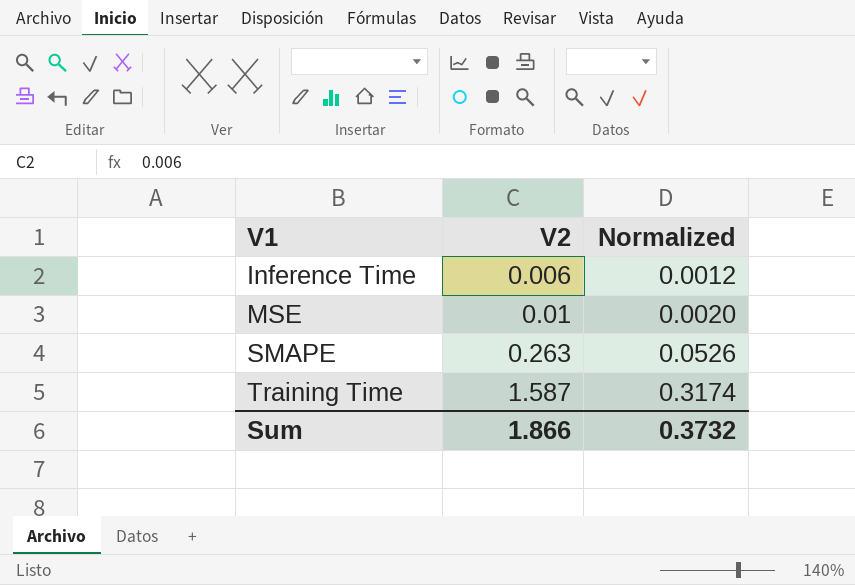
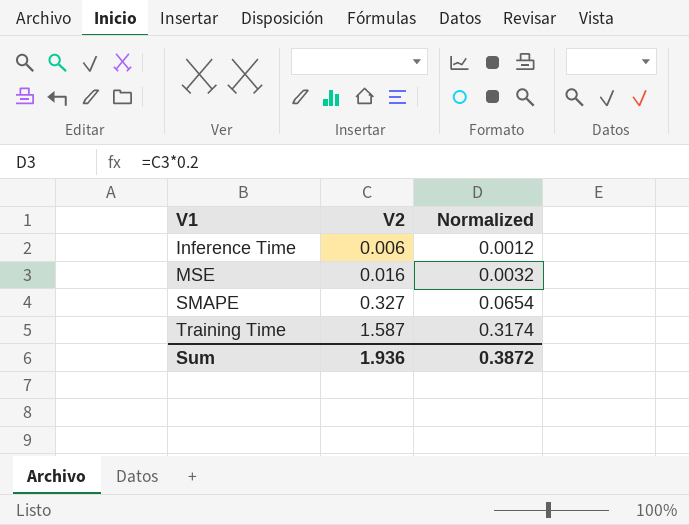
MSE | V2: 0.01 -> 0.016
MSE | Normalized: 0.0020 -> 0.0032
SMAPE | V2: 0.263 -> 0.327
SMAPE | Normalized: 0.0526 -> 0.0654
Sum | V2: 1.866 -> 1.936
Sum | Normalized: 0.3732 -> 0.3872

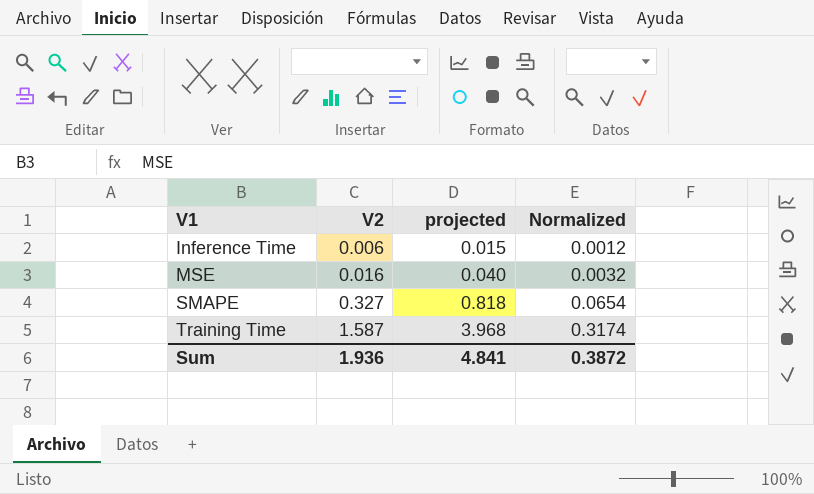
column projected | formula: none -> [V2] * 2.5

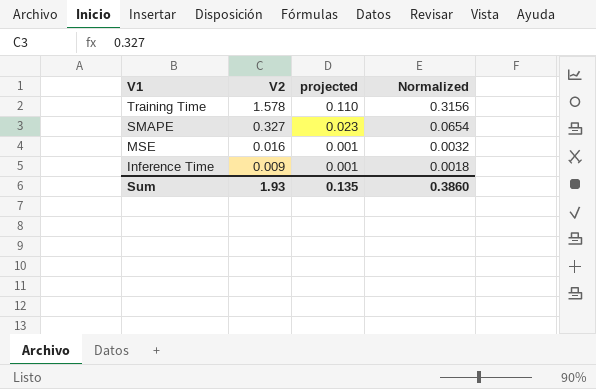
row order: V1 ascending -> V1 descending
column projected | formula: [V2] * 2.5 -> [V2] * 0.07
Training Time | V2: 1.587 -> 1.578
Training Time | Normalized: 0.3174 -> 0.3156
Inference Time | V2: 0.006 -> 0.009
Inference Time | Normalized: 0.0012 -> 0.0018
Sum | V2: 1.936 -> 1.93
Sum | projected: 4.841 -> 0.135
Sum | Normalized: 0.3872 -> 0.3860

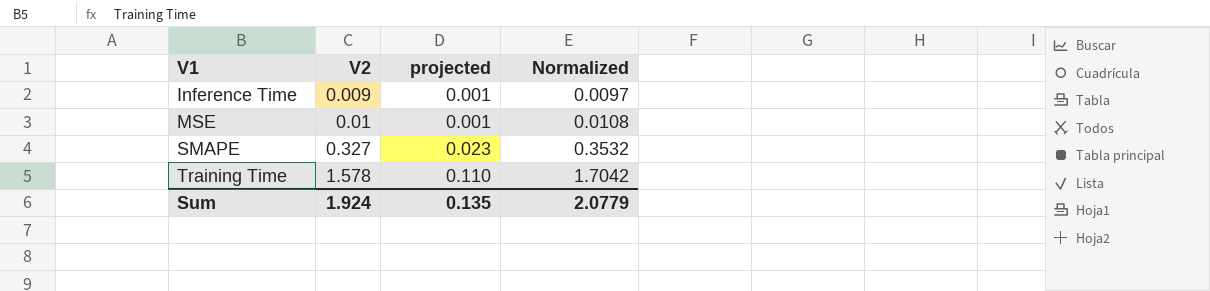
row order: V1 descending -> V1 ascending
column Normalized | formula: [V2] * 0.2 -> [V2] * 1.08
MSE | V2: 0.016 -> 0.01
Sum | V2: 1.93 -> 1.924
Sum | Normalized: 0.3860 -> 2.0779

